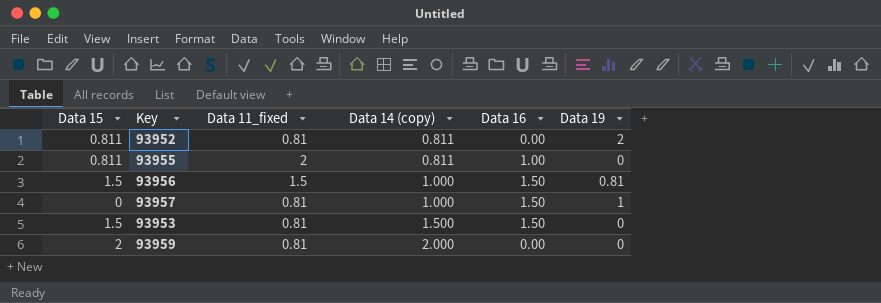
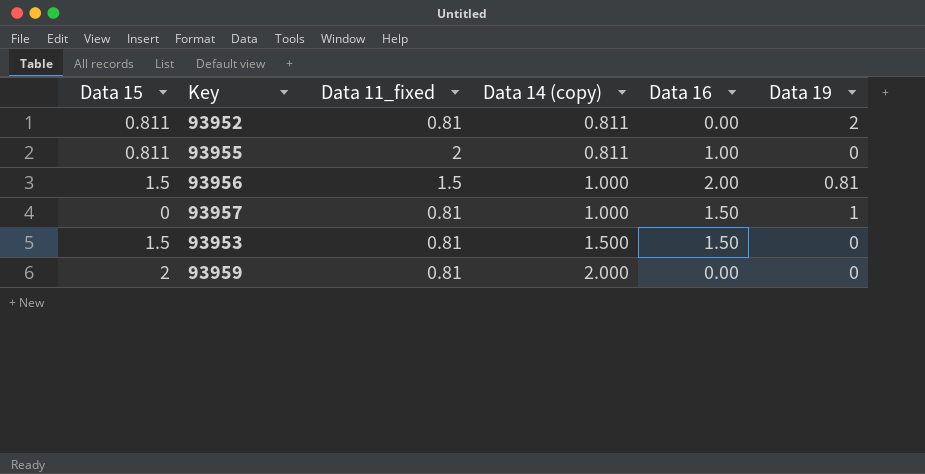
93956 | Data 16: 1.50 -> 2.00

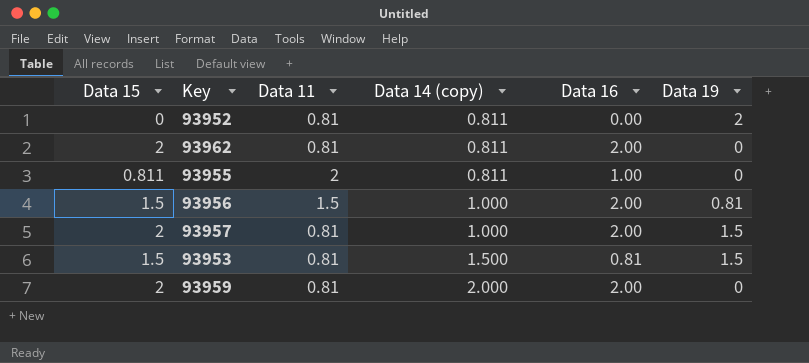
column name: Data 11_fixed -> Data 11
93952 | Data 15: 0.811 -> 0
row 93962: none -> 2 | 0.81 | 0.811 | 2.00 | 0
93957 | Data 15: 0 -> 2
93957 | Data 16: 1.50 -> 2.00
93957 | Data 19: 1 -> 1.5
93953 | Data 16: 1.50 -> 0.81
93953 | Data 19: 0 -> 1.5
93959 | Data 16: 0.00 -> 2.00

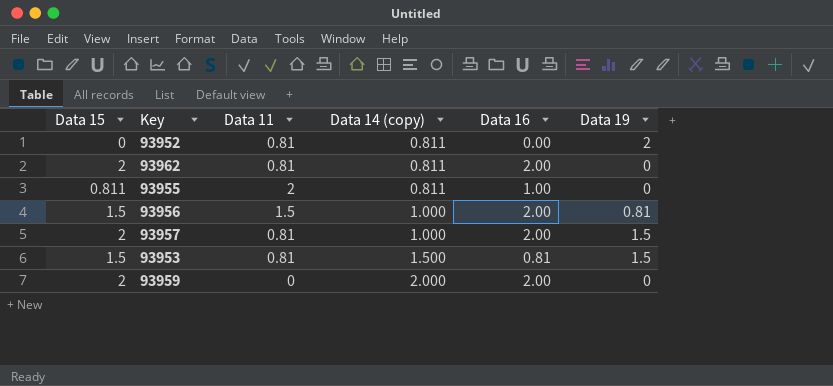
93959 | Data 11: 0.81 -> 0

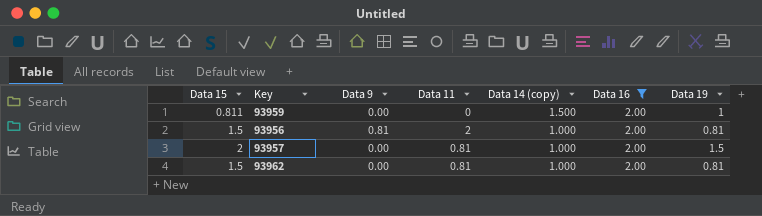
filter: none -> Data 16 = 2.00
row order: Data 14 (copy) ascending -> Data 14 (copy) descending
column Data 9 | position: none -> 3
93959 | Data 15: 2 -> 0.811
93959 | Data 14 (copy): 2.000 -> 1.500
93959 | Data 19: 0 -> 1
93956 | Data 11: 1.5 -> 2
93962 | Data 15: 2 -> 1.5
93962 | Data 14 (copy): 0.811 -> 1.000
93962 | Data 19: 0 -> 0.81

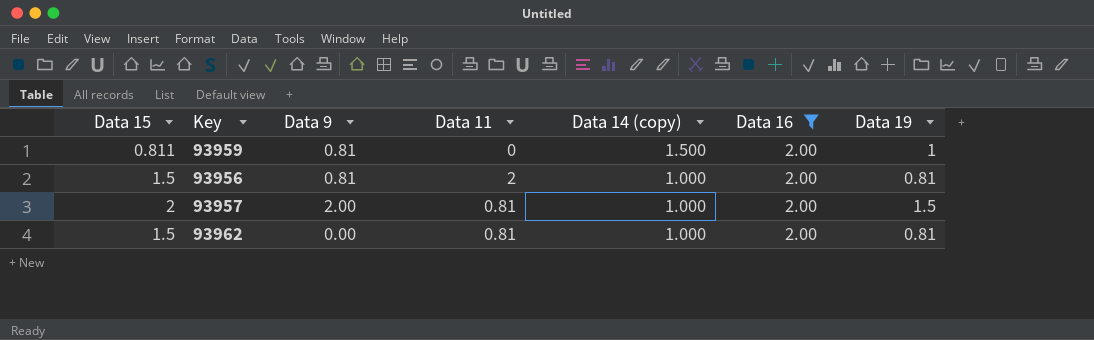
93959 | Data 9: 0.00 -> 0.81
93957 | Data 9: 0.00 -> 2.00

